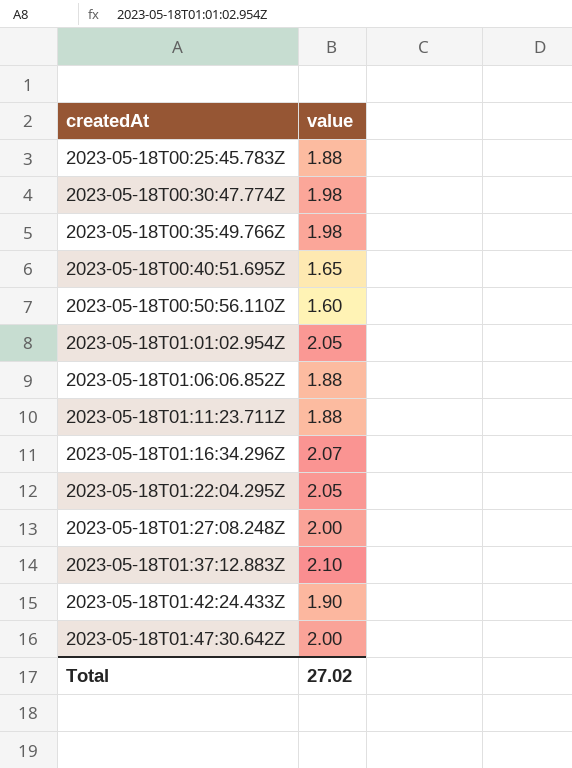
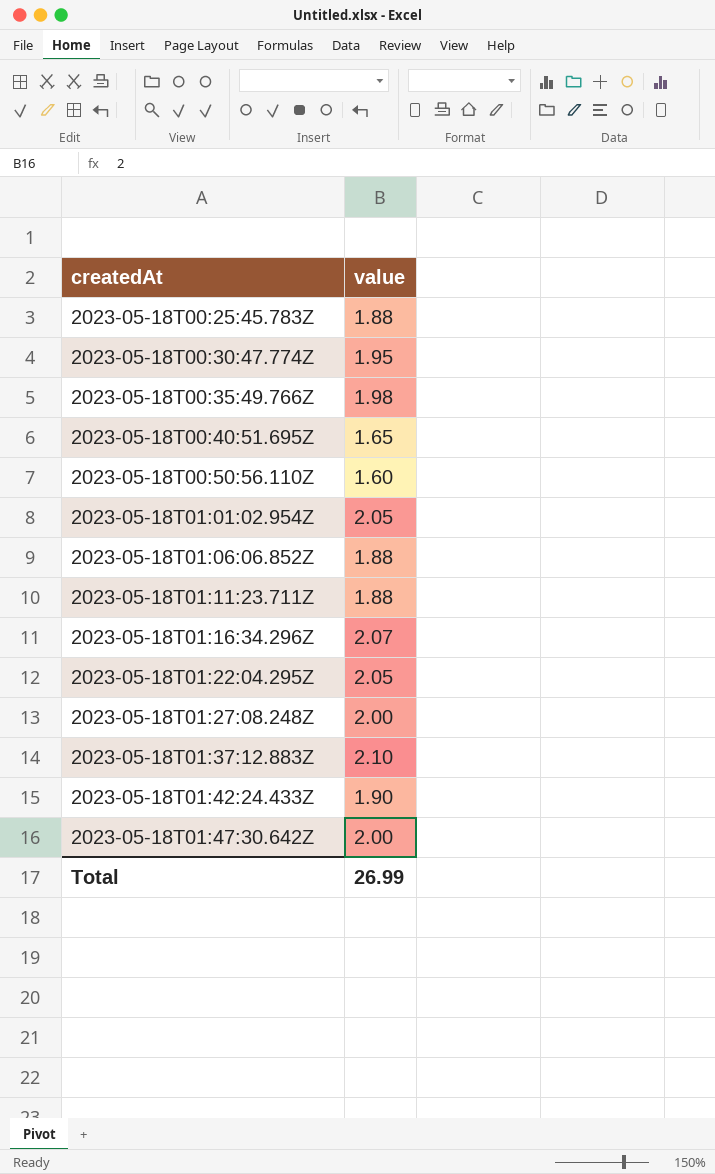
2023-05-18T00:30:47.774Z | value: 1.98 -> 1.95
Total | value: 27.02 -> 26.99

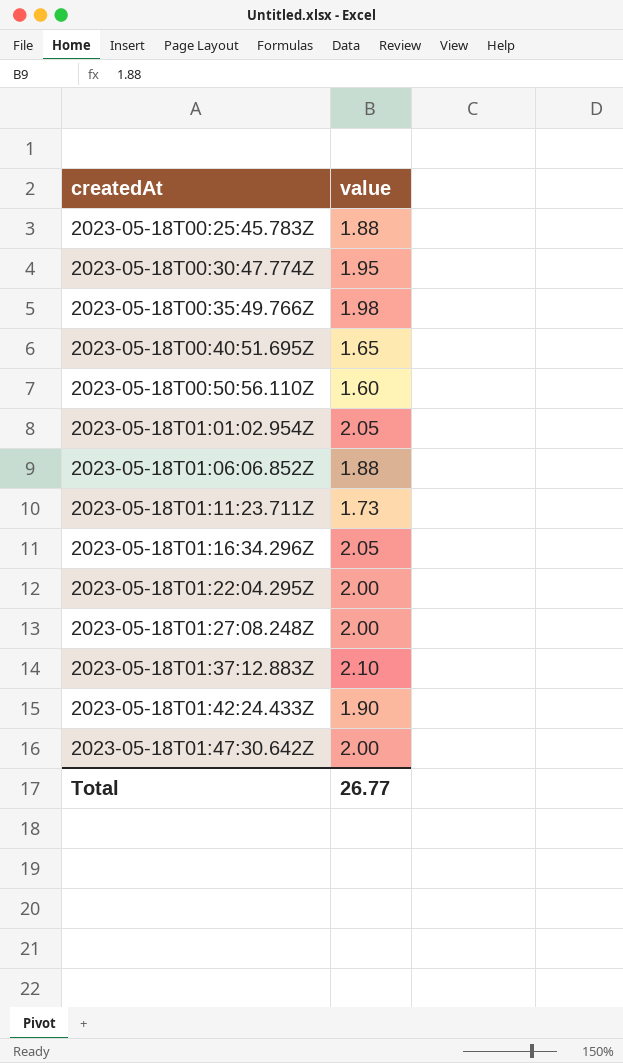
2023-05-18T01:11:23.711Z | value: 1.88 -> 1.73
2023-05-18T01:16:34.296Z | value: 2.07 -> 2.05
2023-05-18T01:22:04.295Z | value: 2.05 -> 2.00
Total | value: 26.99 -> 26.77

